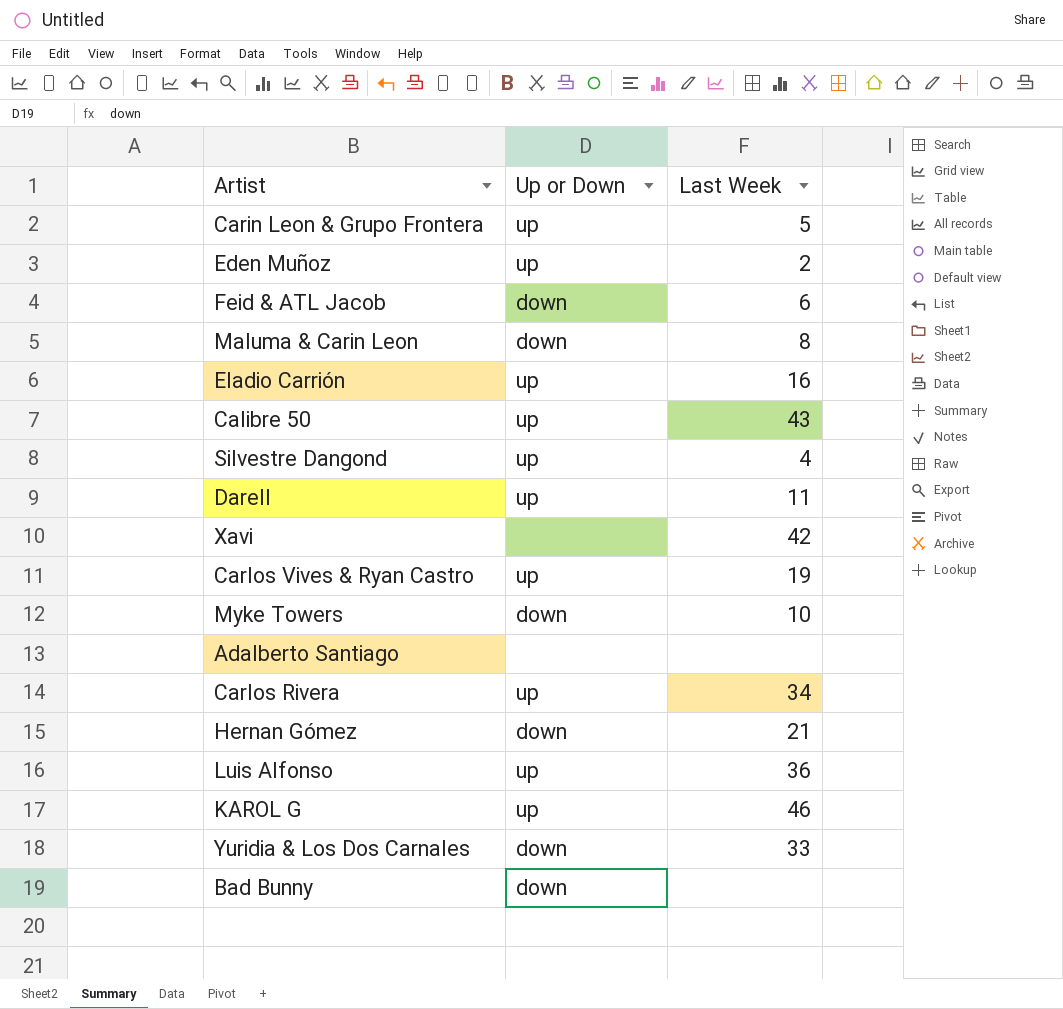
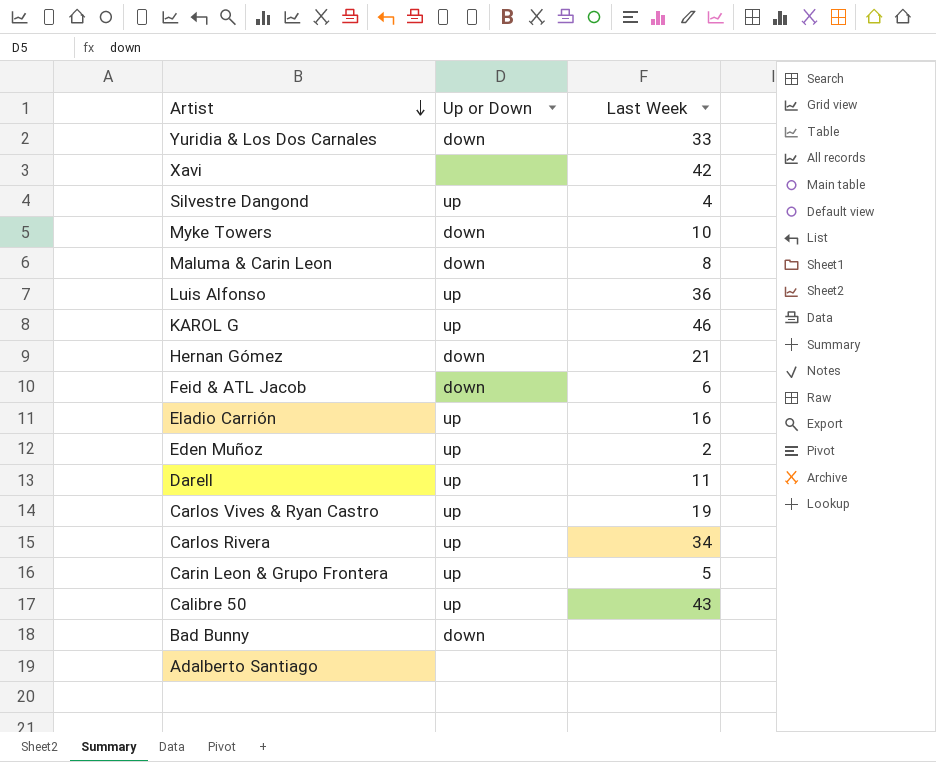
row order: none -> Artist descending

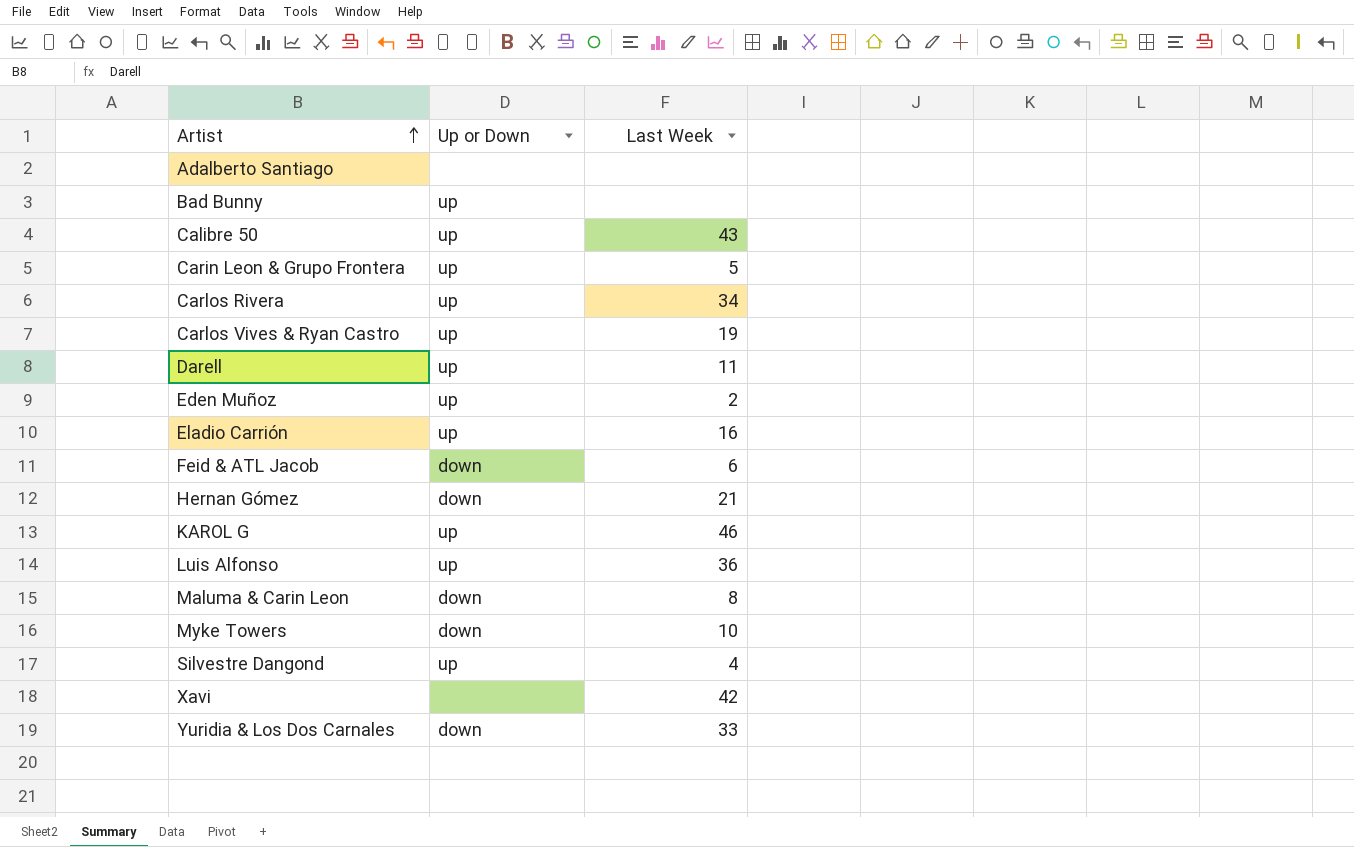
row order: Artist descending -> Artist ascending
Bad Bunny | Up or Down: down -> up

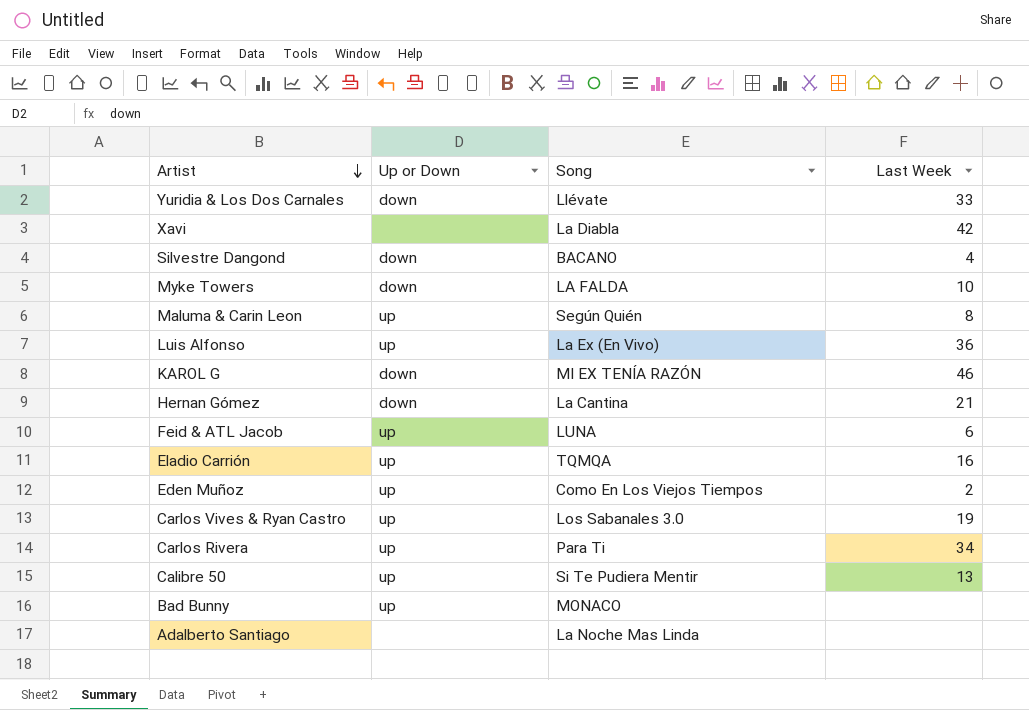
row order: Artist ascending -> Artist descending
column Song | position: none -> 3
row Carin Leon & Grupo Frontera: up | 5 -> none
row Darell: up | 11 -> none
Silvestre Dangond | Up or Down: up -> down
Maluma & Carin Leon | Up or Down: down -> up
KAROL G | Up or Down: up -> down
Feid & ATL Jacob | Up or Down: down -> up
Calibre 50 | Last Week: 43 -> 13

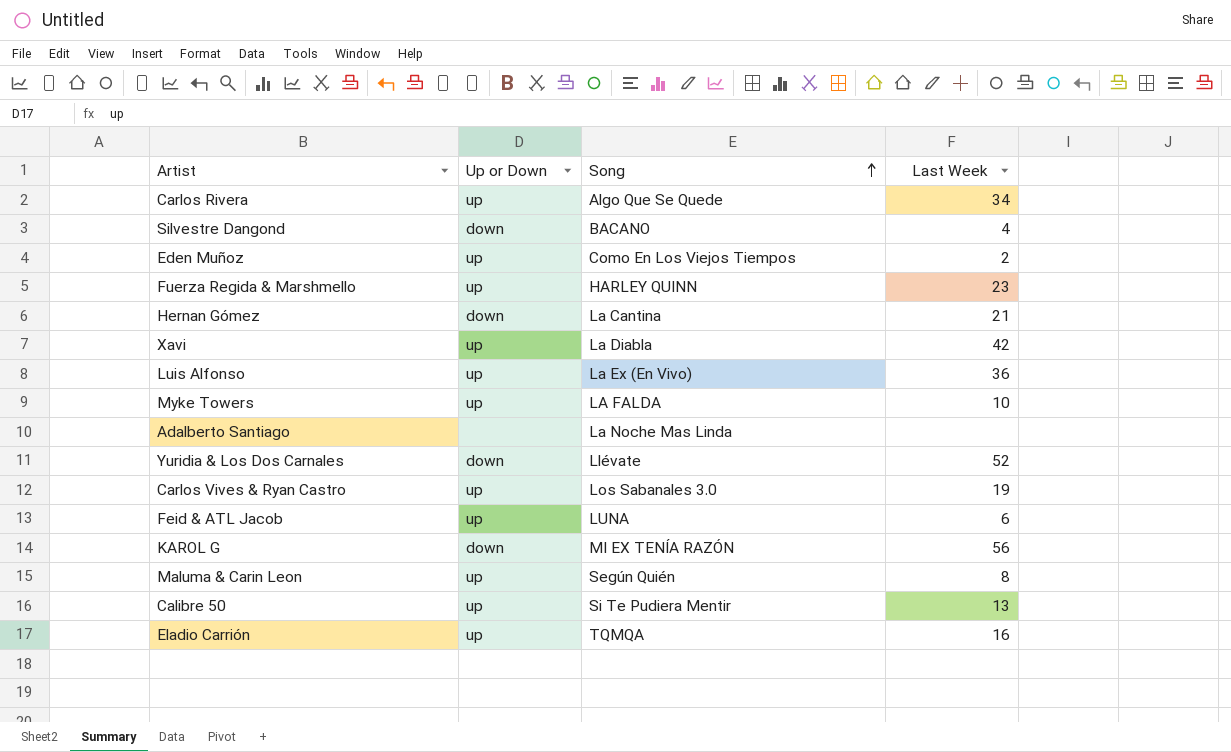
row order: Artist descending -> Song ascending
row Bad Bunny: up | MONACO | none -> none
Carlos Rivera | Song: Para Ti -> Algo Que Se Quede
row Fuerza Regida & Marshmello: none -> up | HARLEY QUINN | 23
Xavi | Up or Down: none -> up
Myke Towers | Up or Down: down -> up
Yuridia & Los Dos Carnales | Last Week: 33 -> 52
KAROL G | Last Week: 46 -> 56

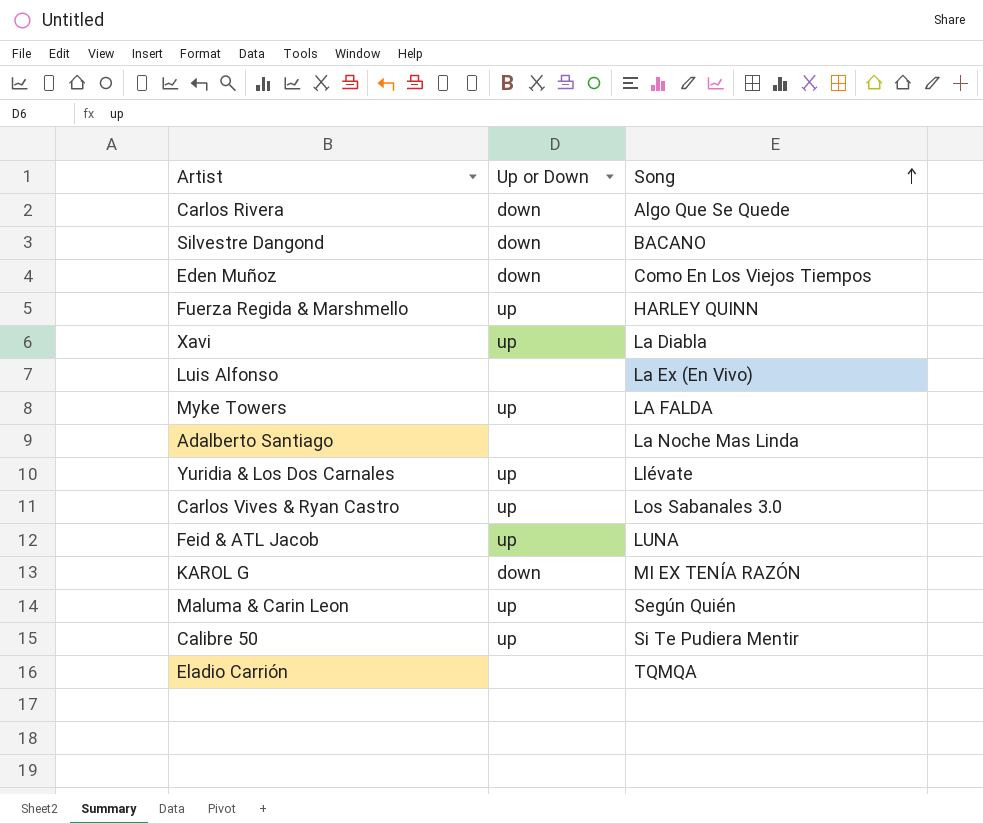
column Last Week | position: 4 -> none
row Hernan Gómez: down | La Cantina | 21 -> none
Carlos Rivera | Up or Down: up -> down
Eden Muñoz | Up or Down: up -> down
Luis Alfonso | Up or Down: up -> none
Yuridia & Los Dos Carnales | Up or Down: down -> up
Eladio Carrión | Up or Down: up -> none

